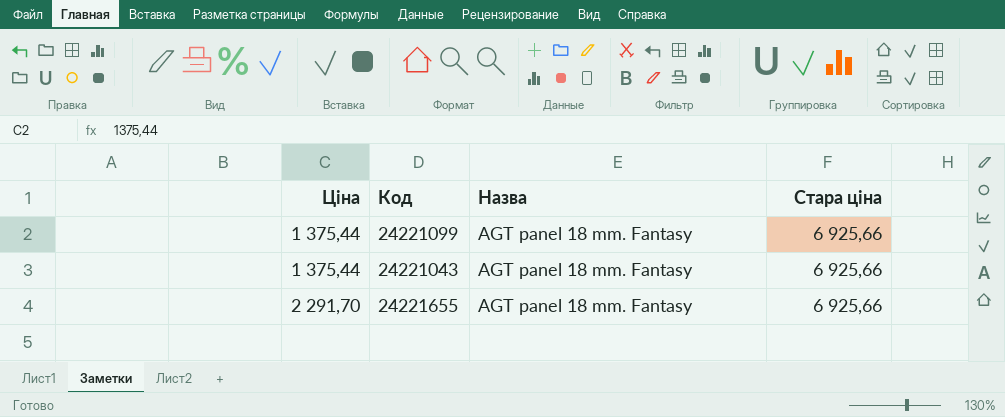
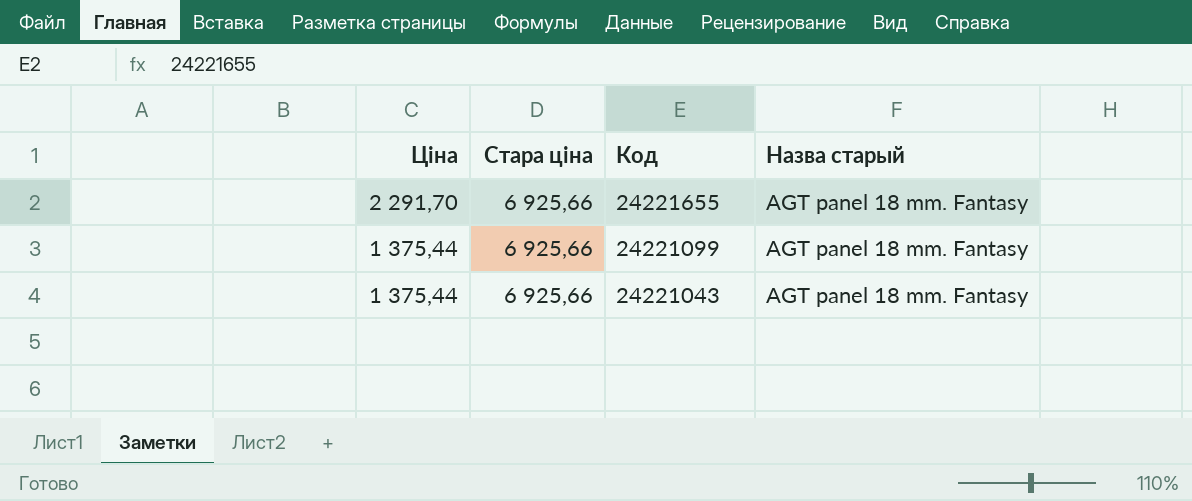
row order: Ціна ascending -> Ціна descending
column Стара ціна | position: 4 -> 2
column name: Назва -> Назва старый

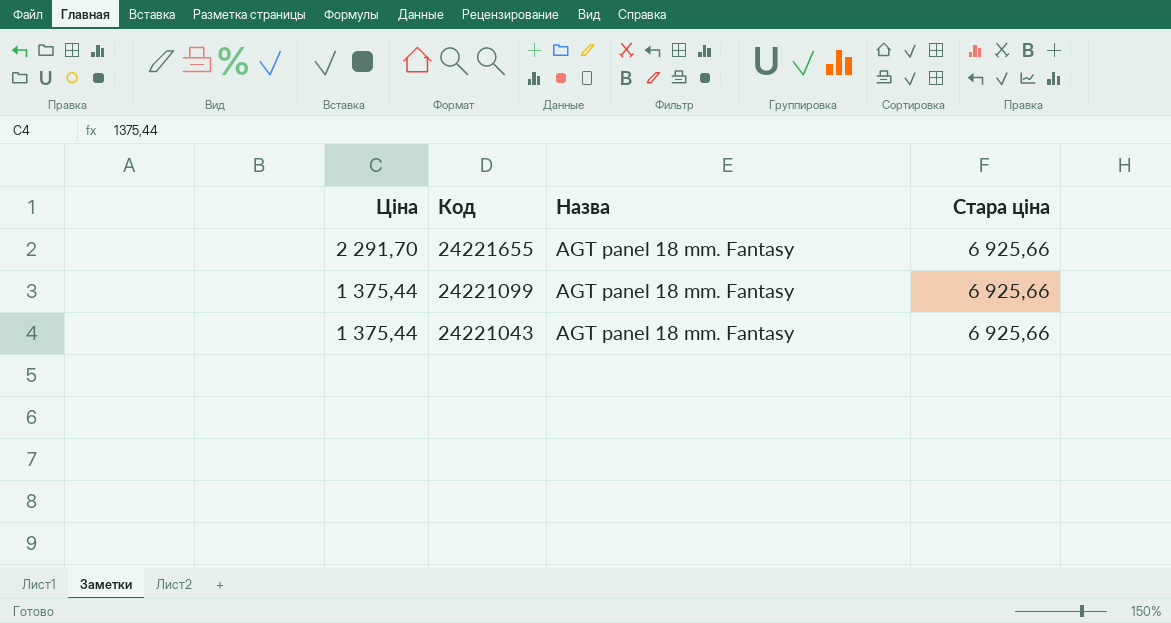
column name: Назва старый -> Назва
column Стара ціна | position: 2 -> 4

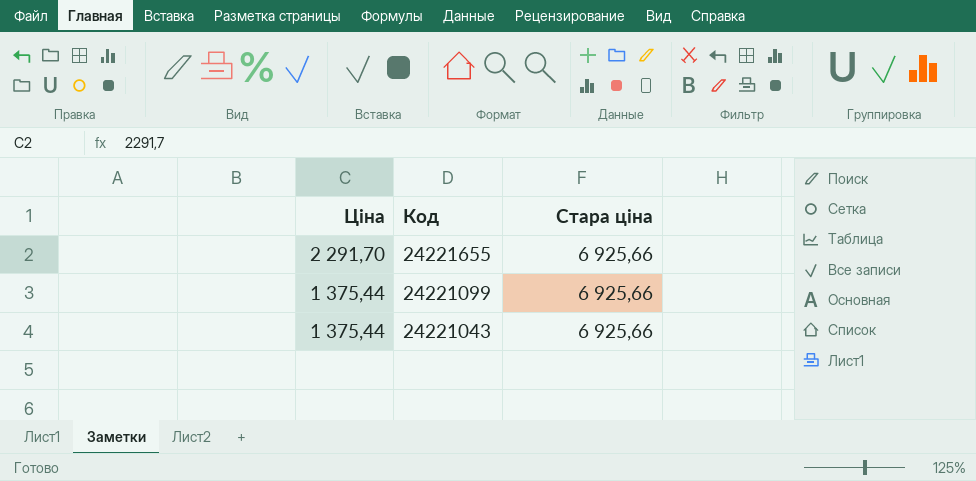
column Назва | position: 3 -> none

